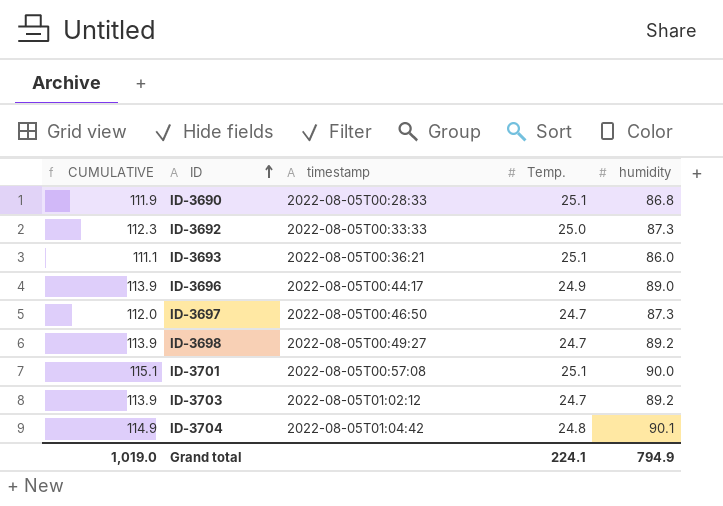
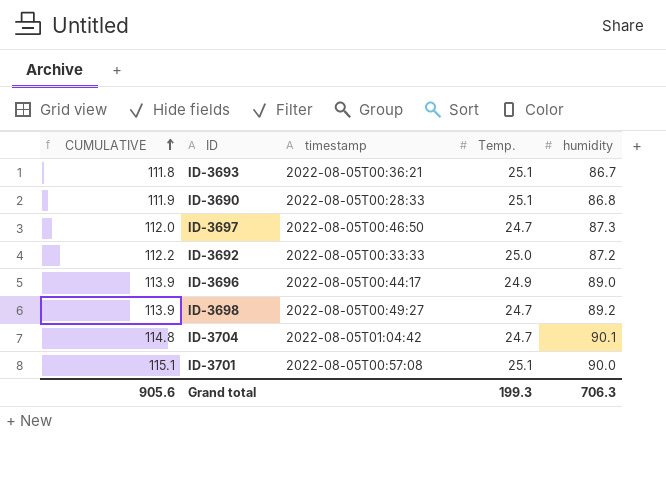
row order: ID ascending -> CUMULATIVE ascending
row ID-3703: 113.9 | 2022-08-05T01:02:12 | 24.7 | 89.2 -> none
ID-3693 | CUMULATIVE: 111.1 -> 111.8
ID-3693 | humidity: 86.0 -> 86.7
ID-3692 | CUMULATIVE: 112.3 -> 112.2
ID-3692 | humidity: 87.3 -> 87.2
ID-3704 | CUMULATIVE: 114.9 -> 114.8
ID-3704 | Temp.: 24.8 -> 24.7
Grand total | CUMULATIVE: 1,019.0 -> 905.6
Grand total | Temp.: 224.1 -> 199.3
Grand total | humidity: 794.9 -> 706.3

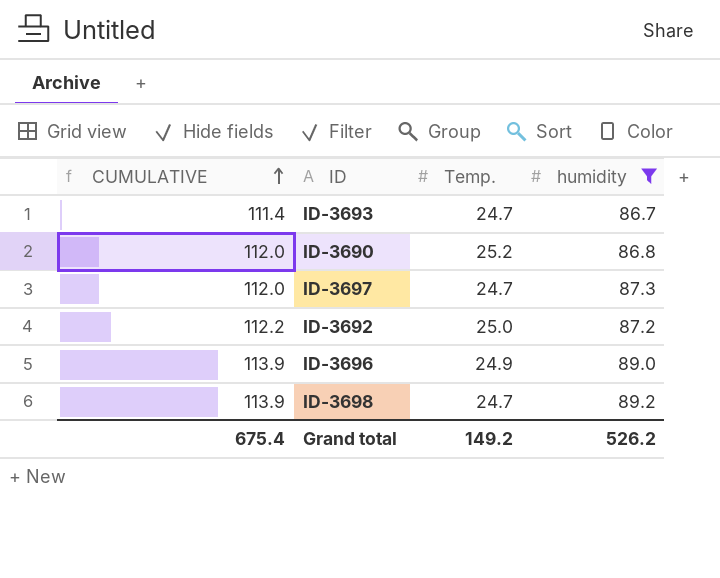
filter: none -> humidity <= 89.2
column timestamp | position: 3 -> none
ID-3693 | CUMULATIVE: 111.8 -> 111.4
ID-3693 | Temp.: 25.1 -> 24.7
ID-3690 | CUMULATIVE: 111.9 -> 112.0
ID-3690 | Temp.: 25.1 -> 25.2
Grand total | CUMULATIVE: 905.6 -> 675.4
Grand total | Temp.: 199.3 -> 149.2
Grand total | humidity: 706.3 -> 526.2

